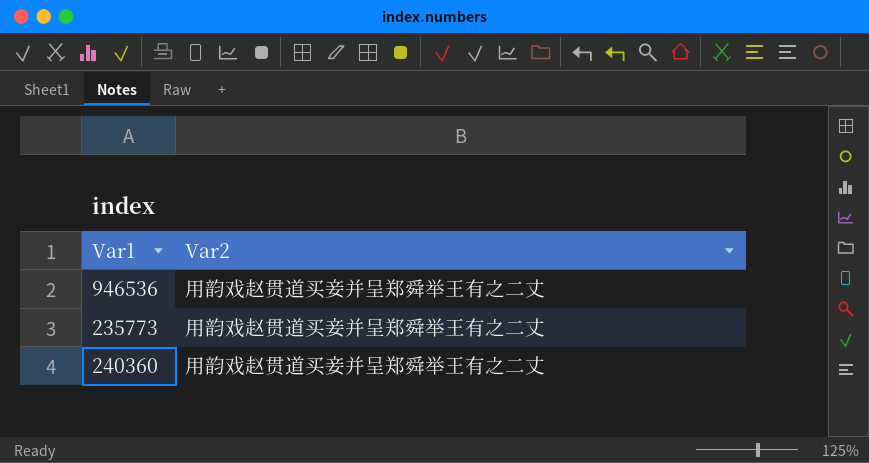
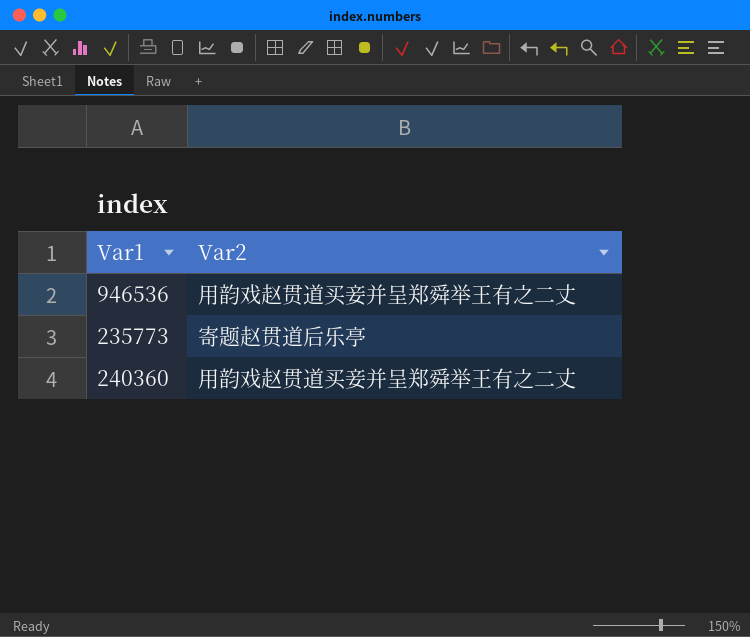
235773 | Var2: 用韵戏赵贯道买妾并呈郑舜举王有之二丈 -> 寄题赵贯道后乐亭

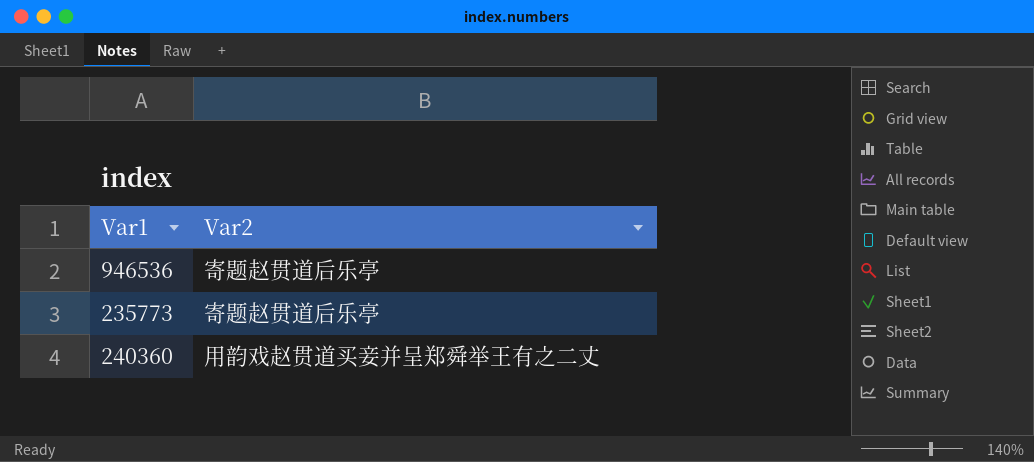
946536 | Var2: 用韵戏赵贯道买妾并呈郑舜举王有之二丈 -> 寄题赵贯道后乐亭

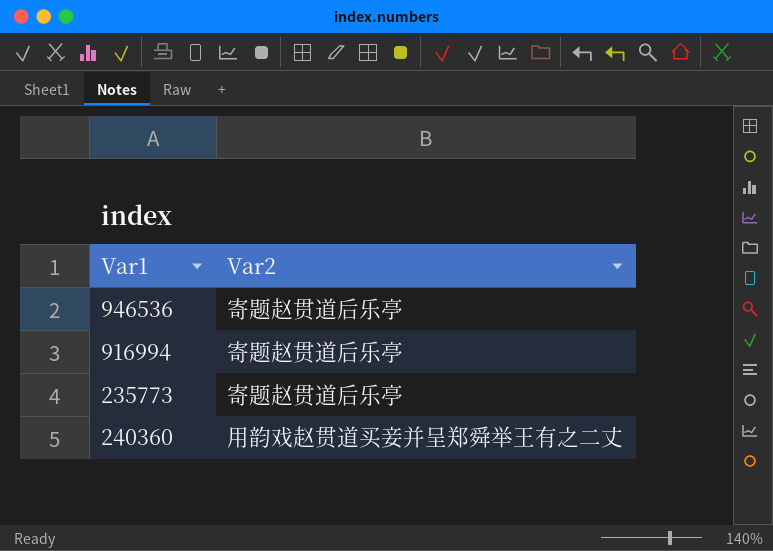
row 916994: none -> 寄题赵贯道后乐亭

